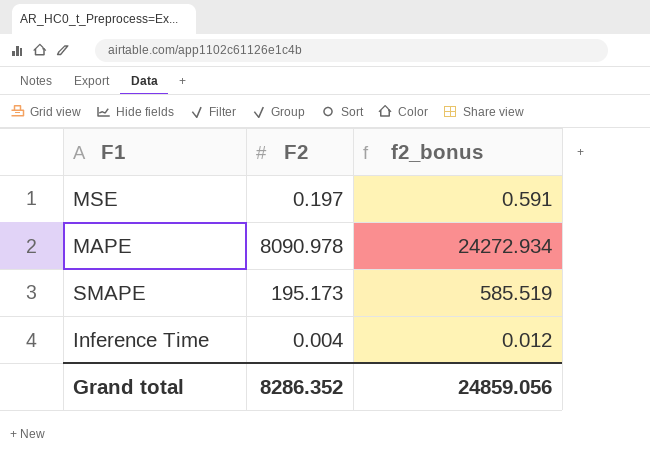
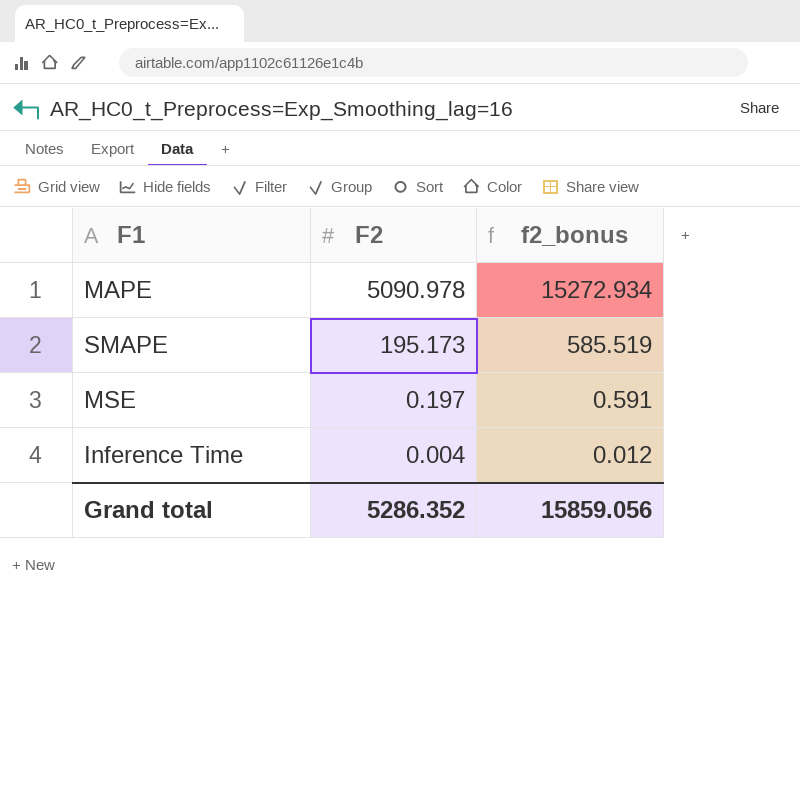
row order: none -> F2 descending
MAPE | F2: 8090.978 -> 5090.978
MAPE | f2_bonus: 24272.934 -> 15272.934
Grand total | F2: 8286.352 -> 5286.352
Grand total | f2_bonus: 24859.056 -> 15859.056

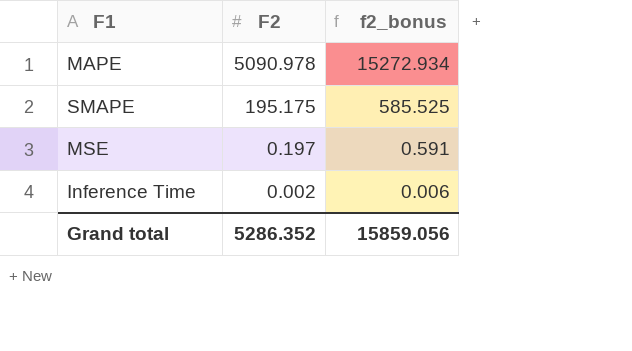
SMAPE | F2: 195.173 -> 195.175
SMAPE | f2_bonus: 585.519 -> 585.525
Inference Time | F2: 0.004 -> 0.002
Inference Time | f2_bonus: 0.012 -> 0.006

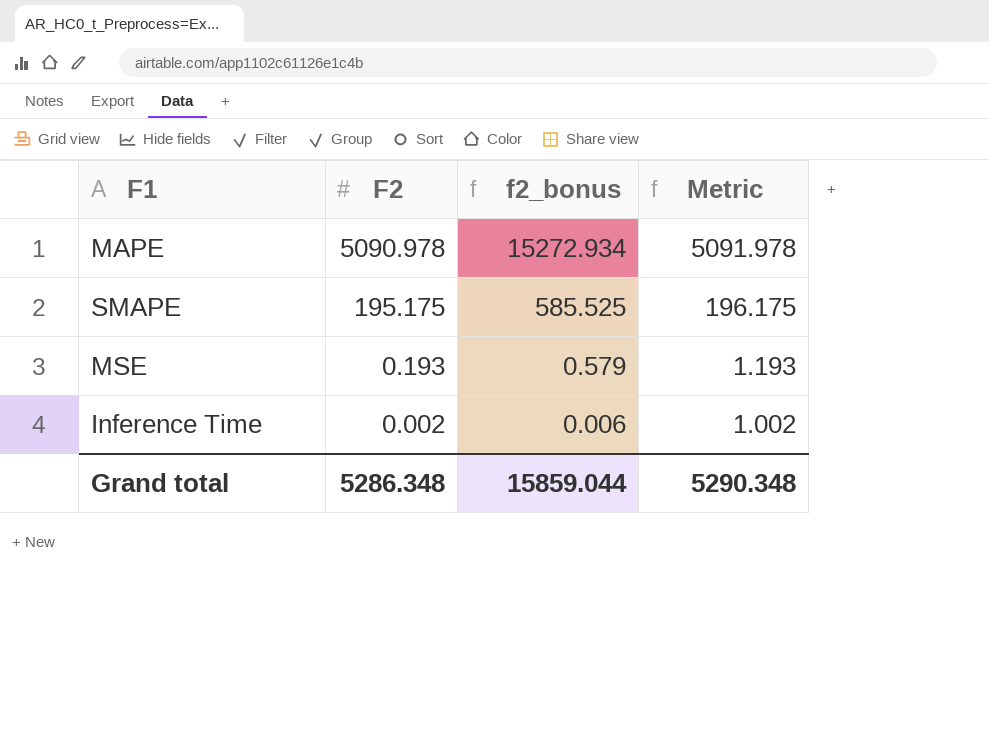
column Metric | formula: none -> [F2] + 1
MSE | F2: 0.197 -> 0.193
MSE | f2_bonus: 0.591 -> 0.579
Grand total | F2: 5286.352 -> 5286.348
Grand total | f2_bonus: 15859.056 -> 15859.044

